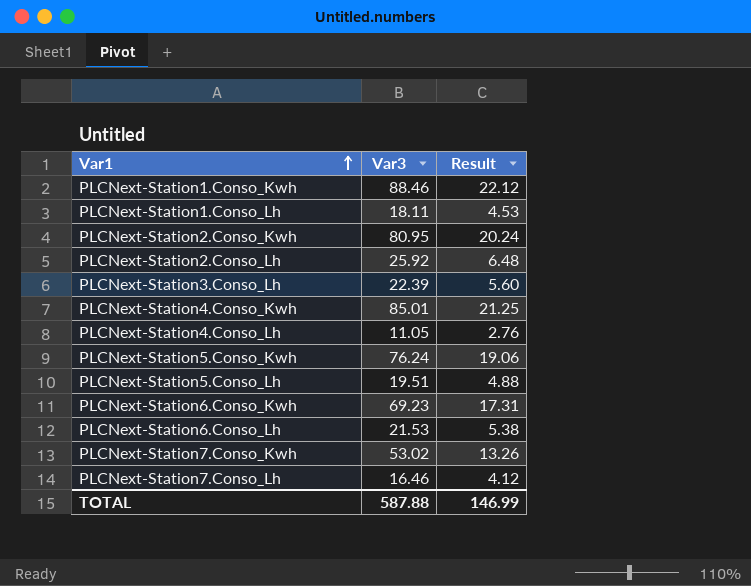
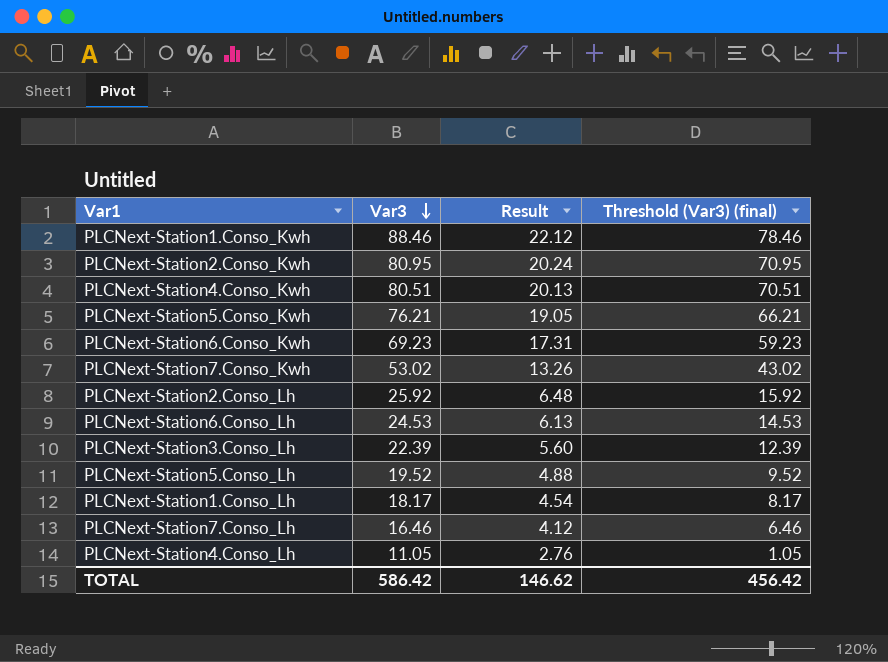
row order: Var1 ascending -> Var3 descending
column Threshold (Var3) (final) | formula: none -> [Var3] - 10
PLCNext-Station4.Conso_Kwh | Var3: 85.01 -> 80.51
PLCNext-Station4.Conso_Kwh | Result: 21.25 -> 20.13
PLCNext-Station5.Conso_Kwh | Var3: 76.24 -> 76.21
PLCNext-Station5.Conso_Kwh | Result: 19.06 -> 19.05
PLCNext-Station6.Conso_Lh | Var3: 21.53 -> 24.53
PLCNext-Station6.Conso_Lh | Result: 5.38 -> 6.13
PLCNext-Station5.Conso_Lh | Var3: 19.51 -> 19.52
PLCNext-Station1.Conso_Lh | Var3: 18.11 -> 18.17
PLCNext-Station1.Conso_Lh | Result: 4.53 -> 4.54
TOTAL | Var3: 587.88 -> 586.42
TOTAL | Result: 146.99 -> 146.62

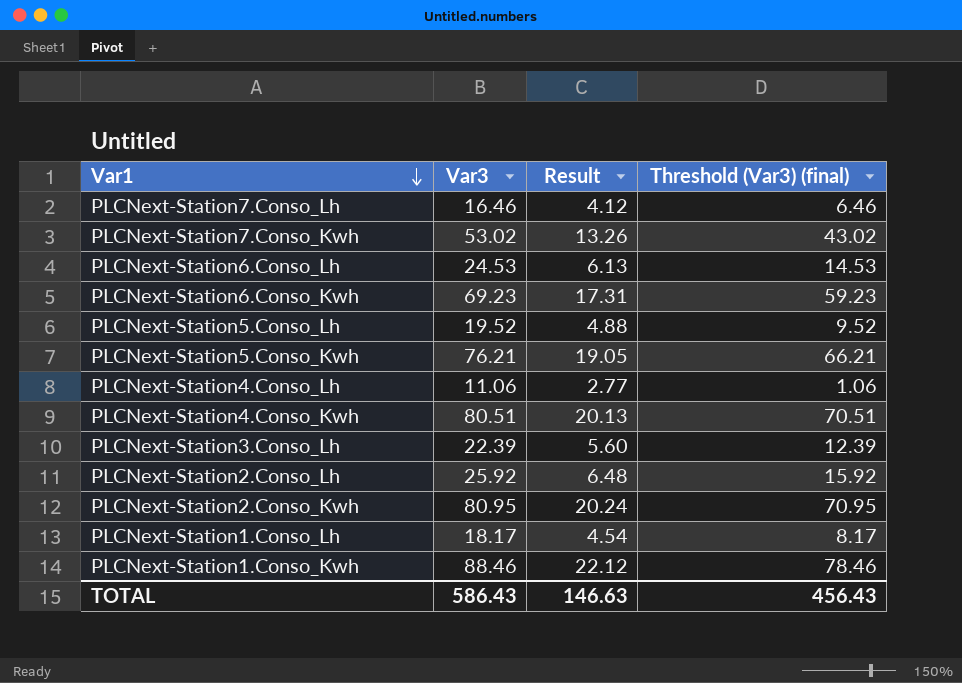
row order: Var3 descending -> Var1 descending
PLCNext-Station4.Conso_Lh | Var3: 11.05 -> 11.06
PLCNext-Station4.Conso_Lh | Result: 2.76 -> 2.77
PLCNext-Station4.Conso_Lh | Threshold (Var3) (final): 1.05 -> 1.06
TOTAL | Var3: 586.42 -> 586.43
TOTAL | Result: 146.62 -> 146.63
TOTAL | Threshold (Var3) (final): 456.42 -> 456.43

